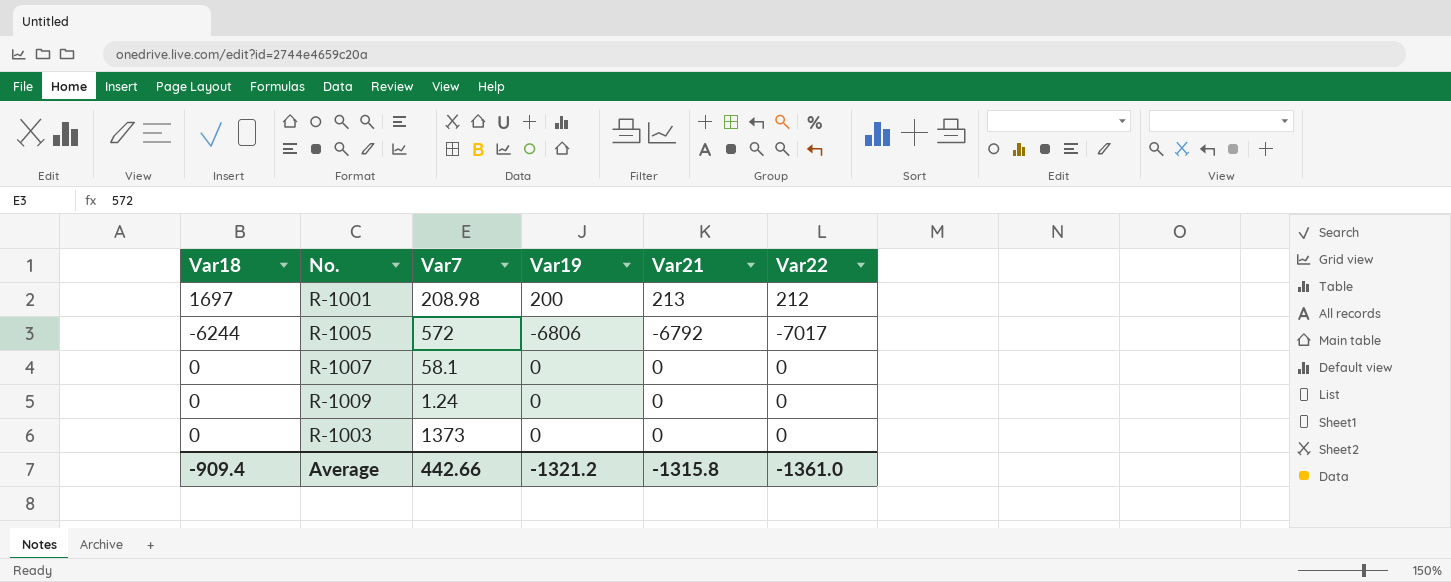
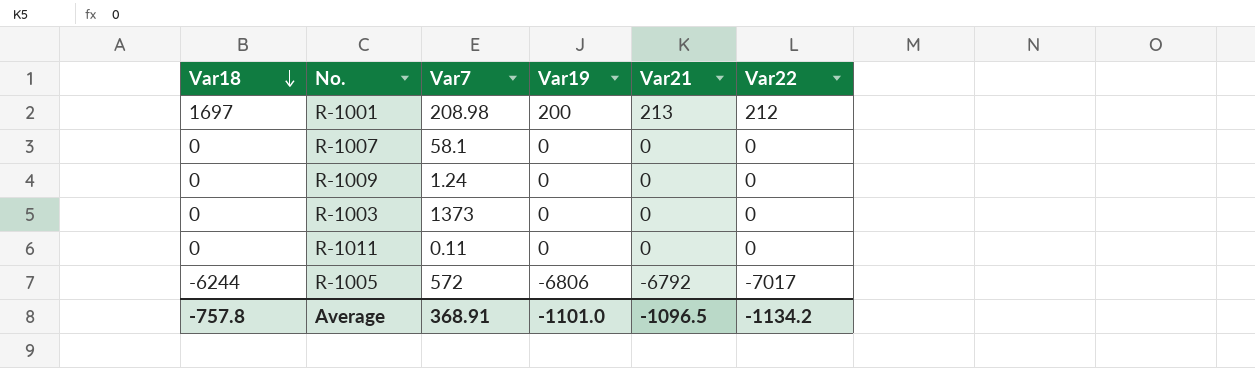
row order: none -> Var18 descending
row R-1011: none -> 0 | 0.11 | 0 | 0 | 0
Average | Var18: -909.4 -> -757.8
Average | Var7: 442.66 -> 368.91
Average | Var19: -1321.2 -> -1101.0
Average | Var21: -1315.8 -> -1096.5
Average | Var22: -1361.0 -> -1134.2

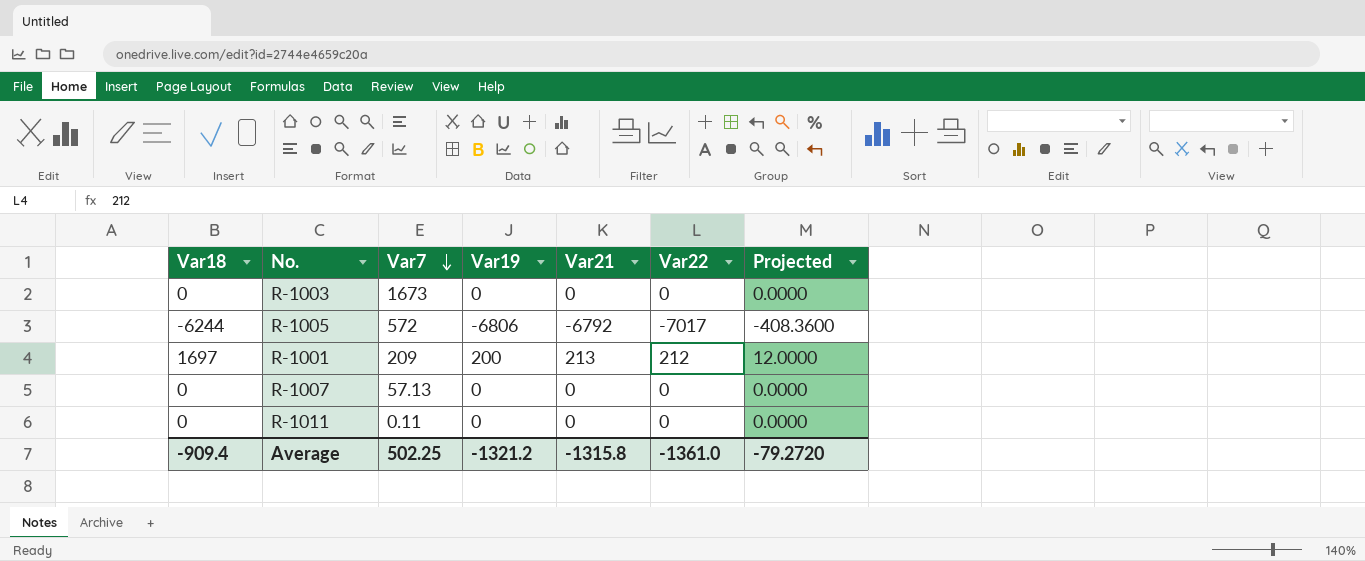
row order: Var18 descending -> Var7 descending
column Projected | formula: none -> [Var19] * 0.06
row R-1009: 0 | 1.24 | 0 | 0 | 0 -> none
R-1003 | Var7: 1373 -> 1673
R-1001 | Var7: 208.98 -> 209
R-1007 | Var7: 58.1 -> 57.13
Average | Var18: -757.8 -> -909.4
Average | Var7: 368.91 -> 502.25
Average | Var19: -1101.0 -> -1321.2
Average | Var21: -1096.5 -> -1315.8
Average | Var22: -1134.2 -> -1361.0

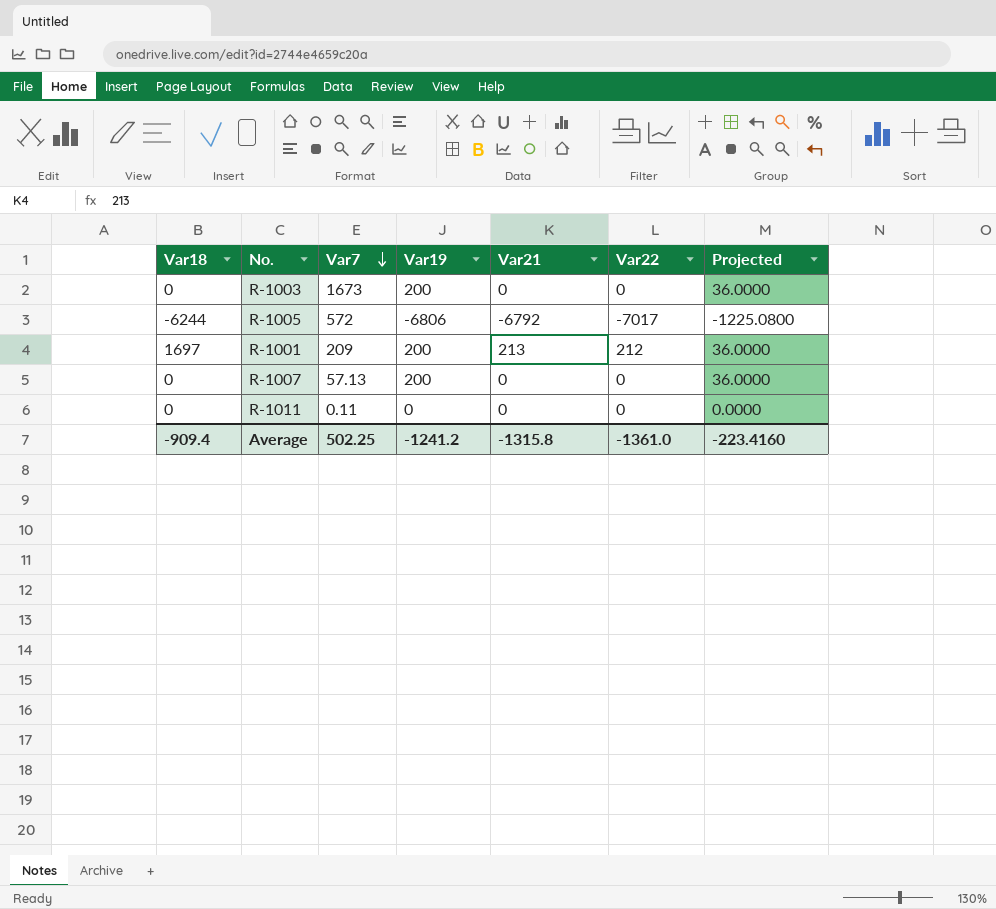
column Projected | formula: [Var19] * 0.06 -> [Var19] * 0.18
R-1003 | Var19: 0 -> 200
R-1007 | Var19: 0 -> 200
Average | Var19: -1321.2 -> -1241.2
Average | Projected: -79.2720 -> -223.4160

